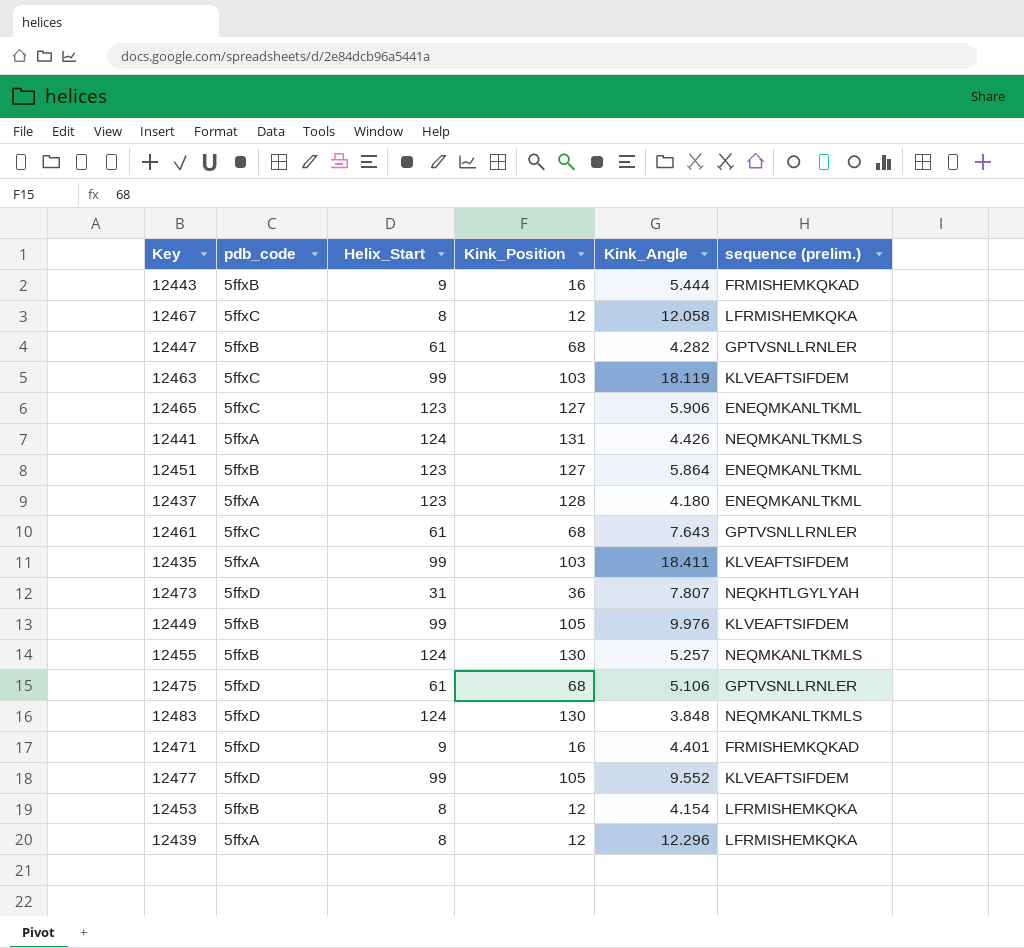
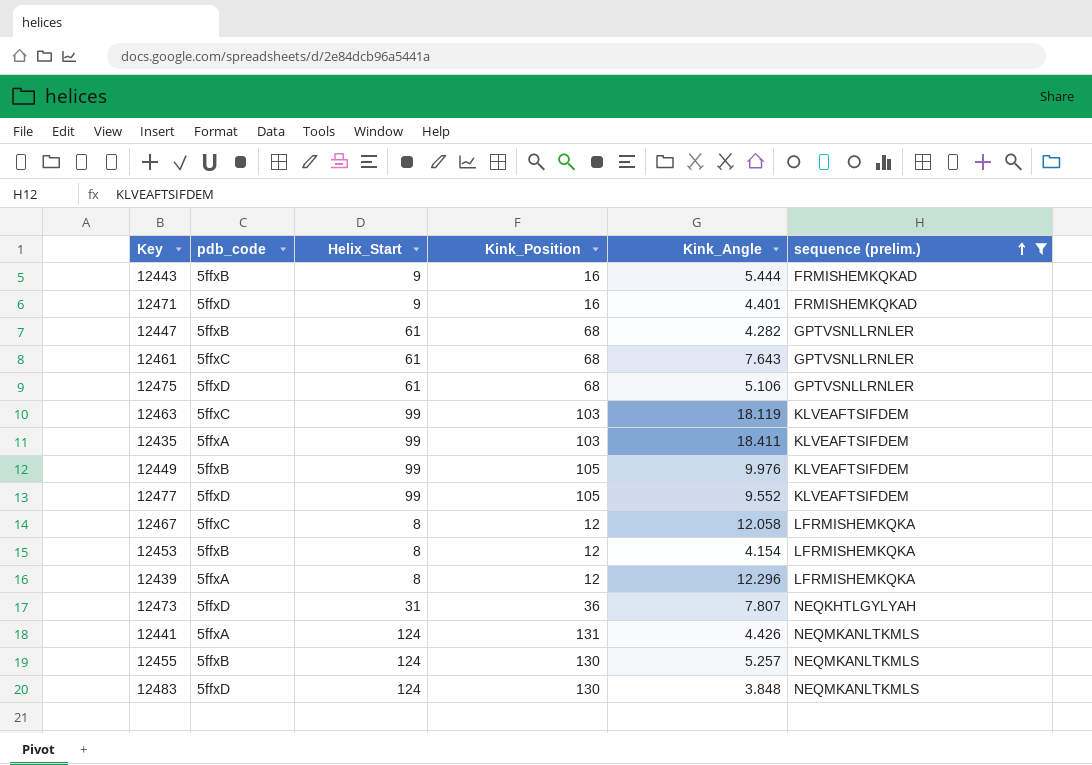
filter: none -> sequence (prelim.) != ENEQMKANLTKML
row order: none -> sequence (prelim.) ascending

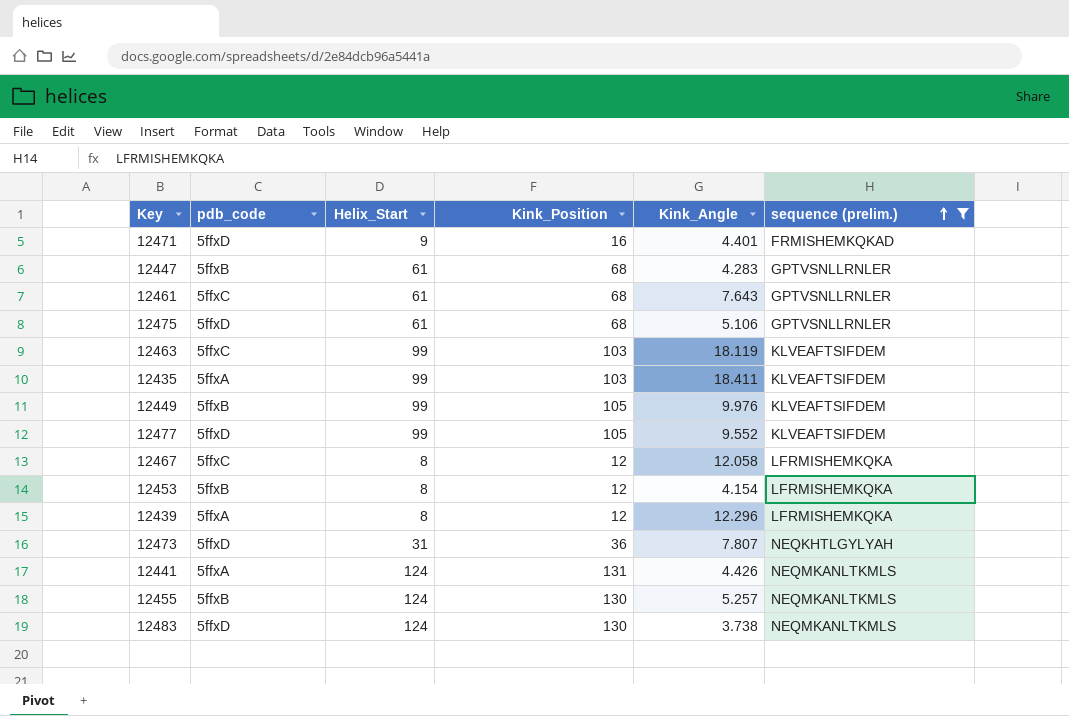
row 12443: 5ffxB | 9 | 16 | 5.444 | FRMISHEMKQKAD -> none
12447 | Kink_Angle: 4.282 -> 4.283
12483 | Kink_Angle: 3.848 -> 3.738

